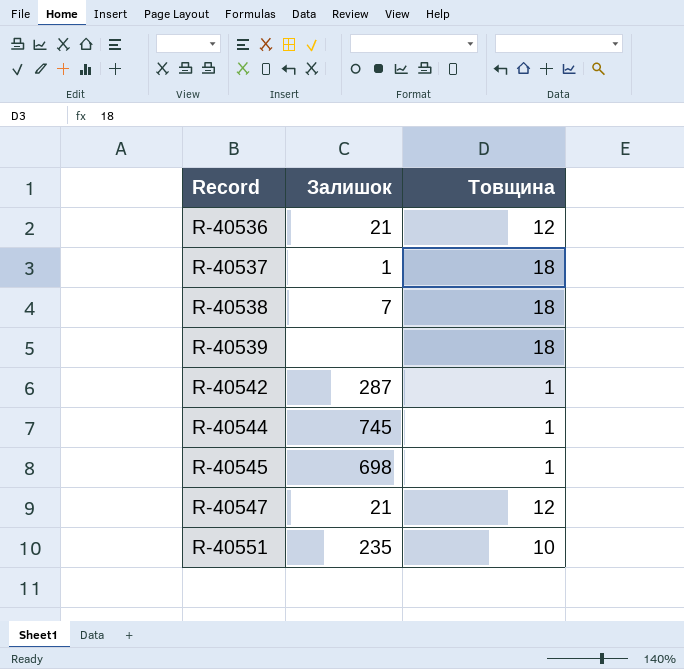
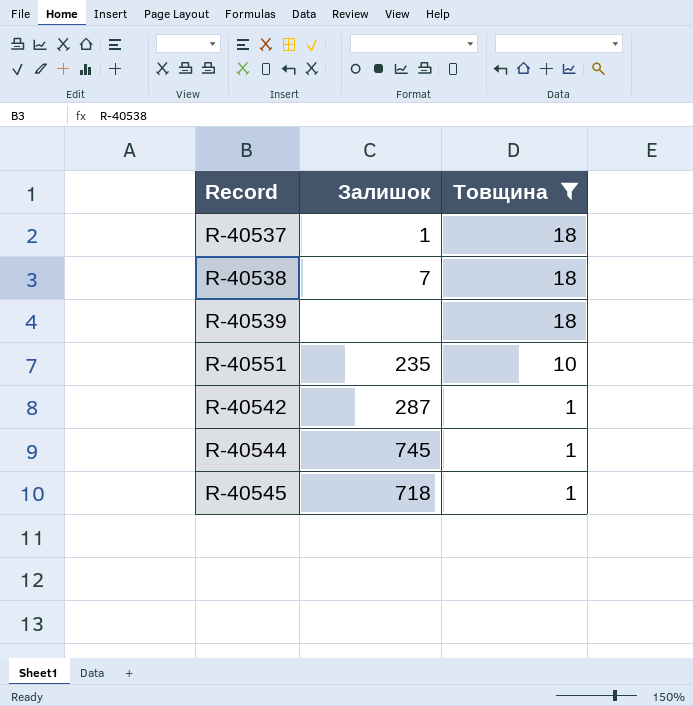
filter: none -> Товщина != 12
row order: Record ascending -> Товщина descending
R-40545 | Залишок: 698 -> 718

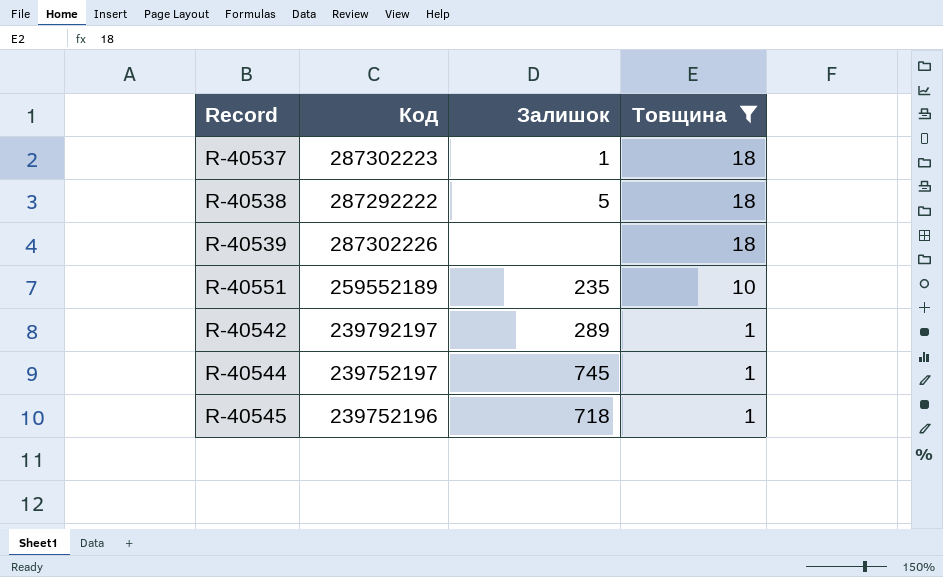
column Код | position: none -> 2
R-40538 | Залишок: 7 -> 5
R-40542 | Залишок: 287 -> 289

